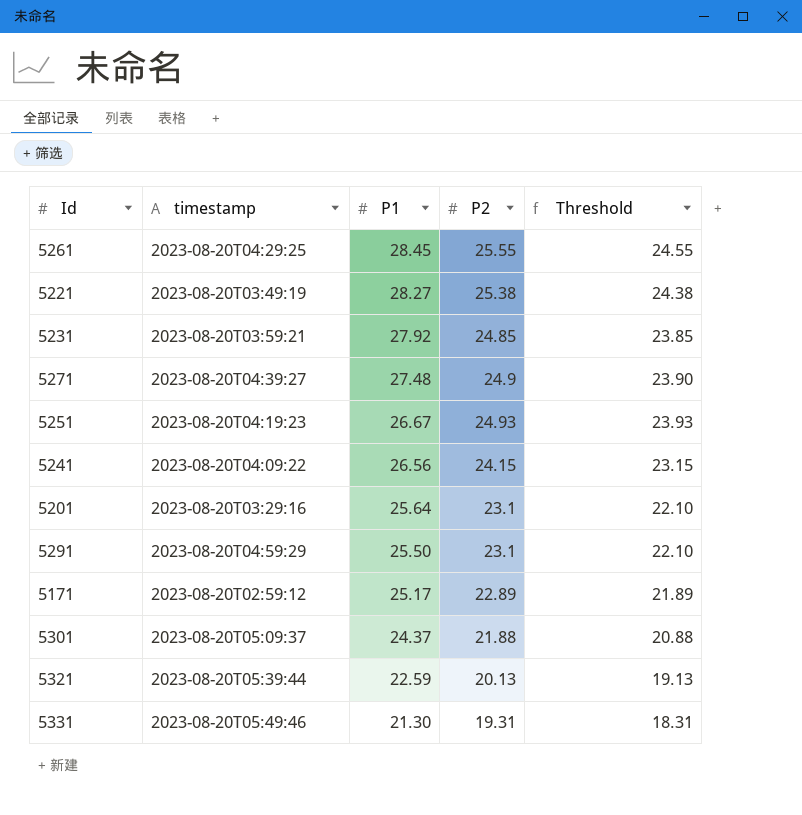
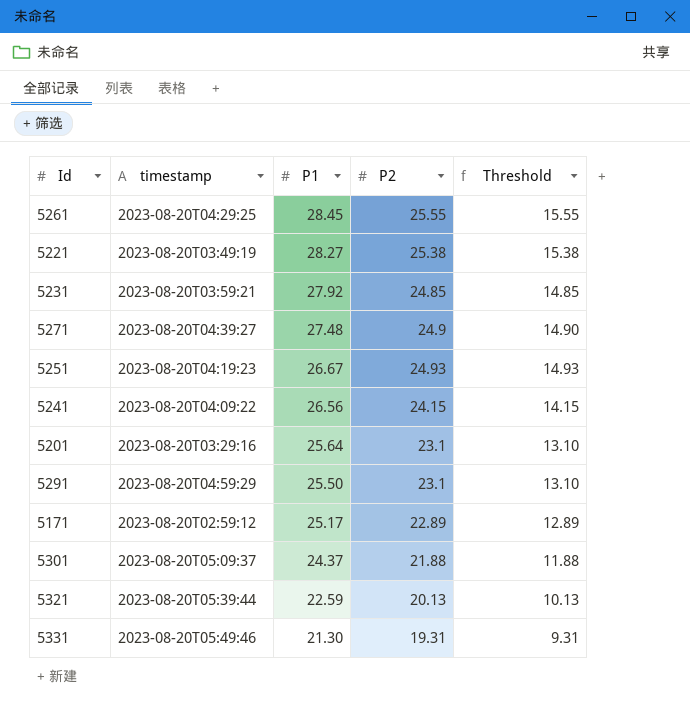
column Threshold | formula: [P2] - 1 -> [P2] - 10

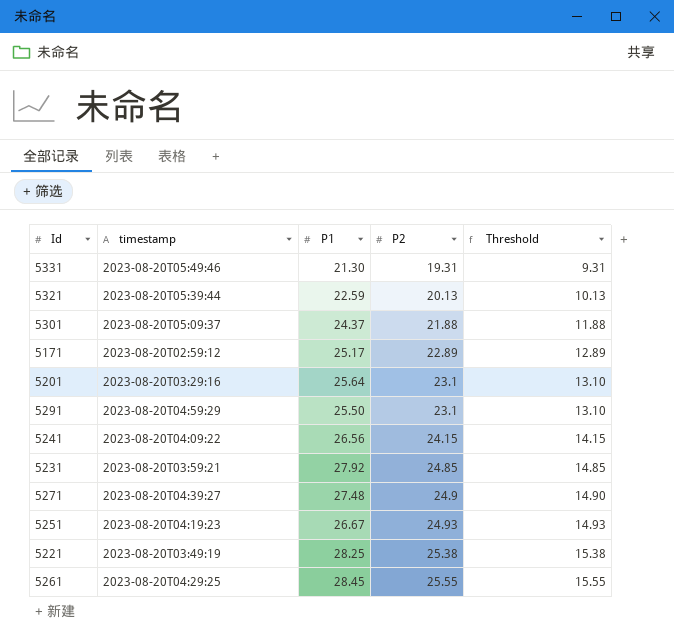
row order: P1 descending -> P2 ascending
5221 | P1: 28.27 -> 28.25

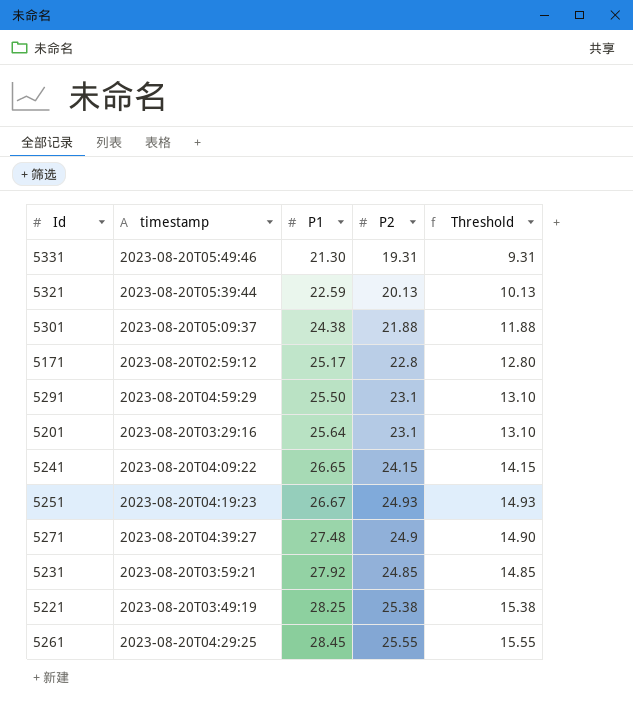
row order: P2 ascending -> P1 ascending
5301 | P1: 24.37 -> 24.38
5171 | P2: 22.89 -> 22.8
5171 | Threshold: 12.89 -> 12.80
5241 | P1: 26.56 -> 26.65

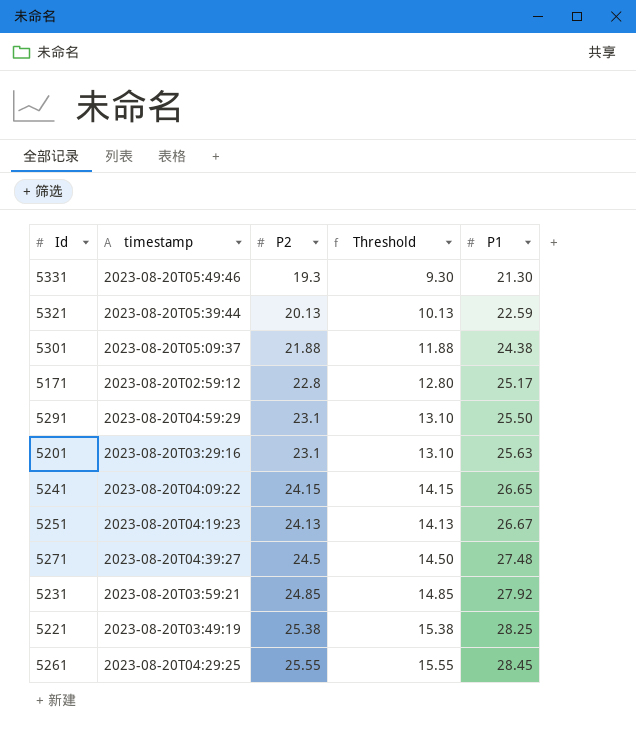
column P1 | position: 3 -> 5
5331 | P2: 19.31 -> 19.3
5331 | Threshold: 9.31 -> 9.30
5201 | P1: 25.64 -> 25.63
5251 | P2: 24.93 -> 24.13
5251 | Threshold: 14.93 -> 14.13
5271 | P2: 24.9 -> 24.5
5271 | Threshold: 14.90 -> 14.50

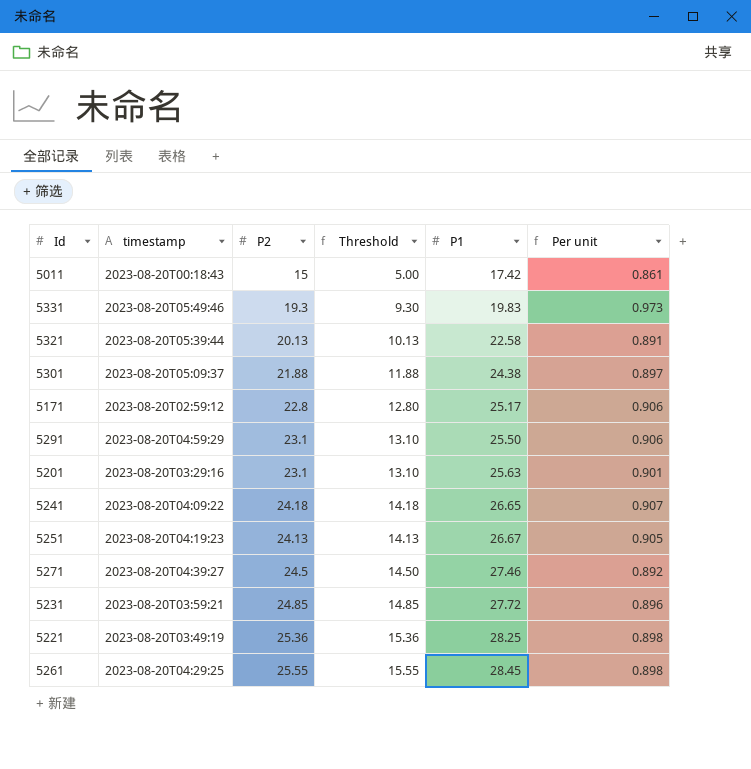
column Per unit | formula: none -> [P2] / [P1]
row 5011: none -> 2023-08-20T00:18:43 | 15 | 5.00 | 17.42 | 0.861
5331 | P1: 21.30 -> 19.83
5321 | P1: 22.59 -> 22.58
5241 | P2: 24.15 -> 24.18
5241 | Threshold: 14.15 -> 14.18
5271 | P1: 27.48 -> 27.46
5231 | P1: 27.92 -> 27.72
5221 | P2: 25.38 -> 25.36
5221 | Threshold: 15.38 -> 15.36

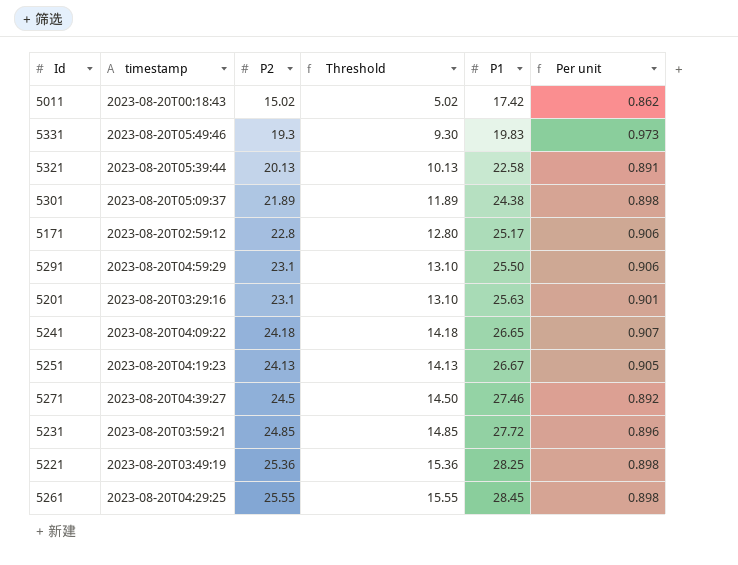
5011 | P2: 15 -> 15.02
5011 | Threshold: 5.00 -> 5.02
5011 | Per unit: 0.861 -> 0.862
5301 | P2: 21.88 -> 21.89
5301 | Threshold: 11.88 -> 11.89
5301 | Per unit: 0.897 -> 0.898

